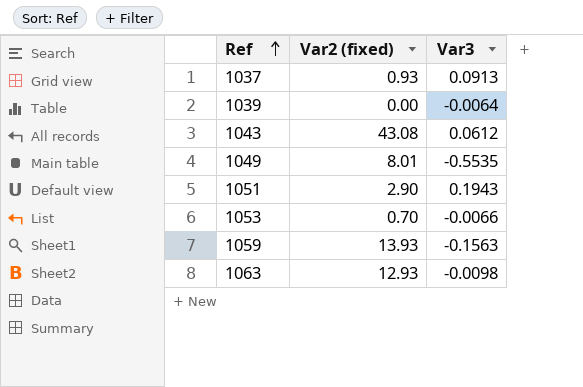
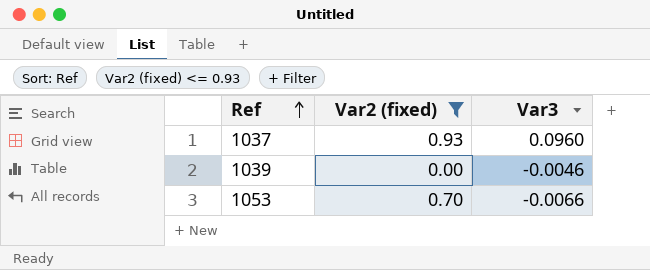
filter: none -> Var2 (fixed) <= 0.93
1037 | Var3: 0.0913 -> 0.0960
1039 | Var3: -0.0064 -> -0.0046

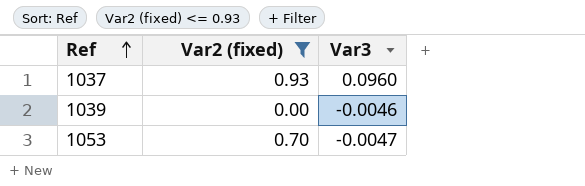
1053 | Var3: -0.0066 -> -0.0047

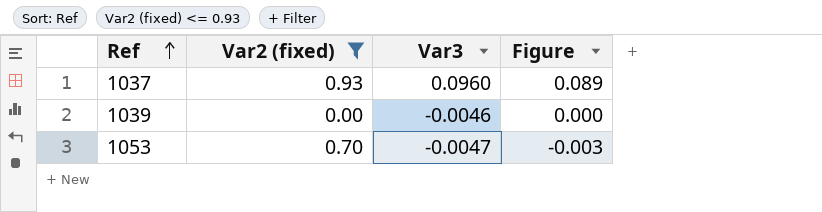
column Figure | formula: none -> [Var2 (fixed)] * [Var3]

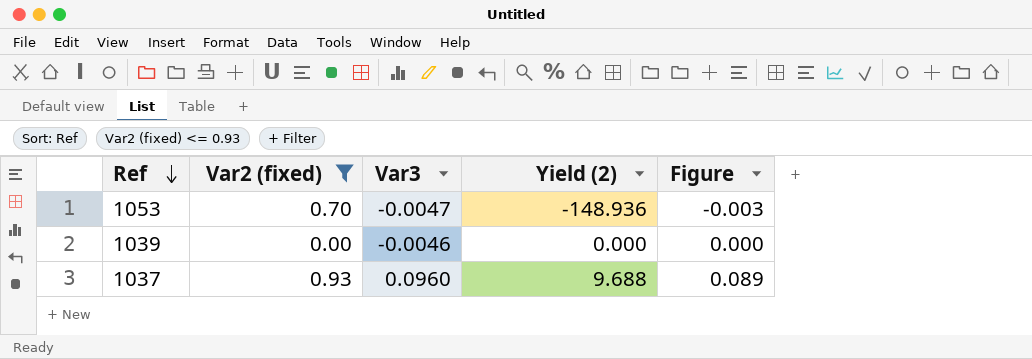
row order: Ref ascending -> Ref descending
column Yield (2) | formula: none -> [Var2 (fixed)] / [Var3]

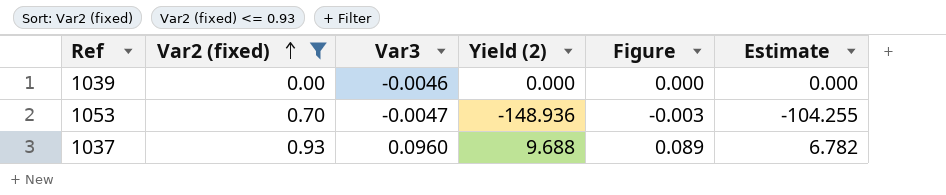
row order: Ref descending -> Var2 (fixed) ascending
column Estimate | formula: none -> [Yield (2)] * 0.7

